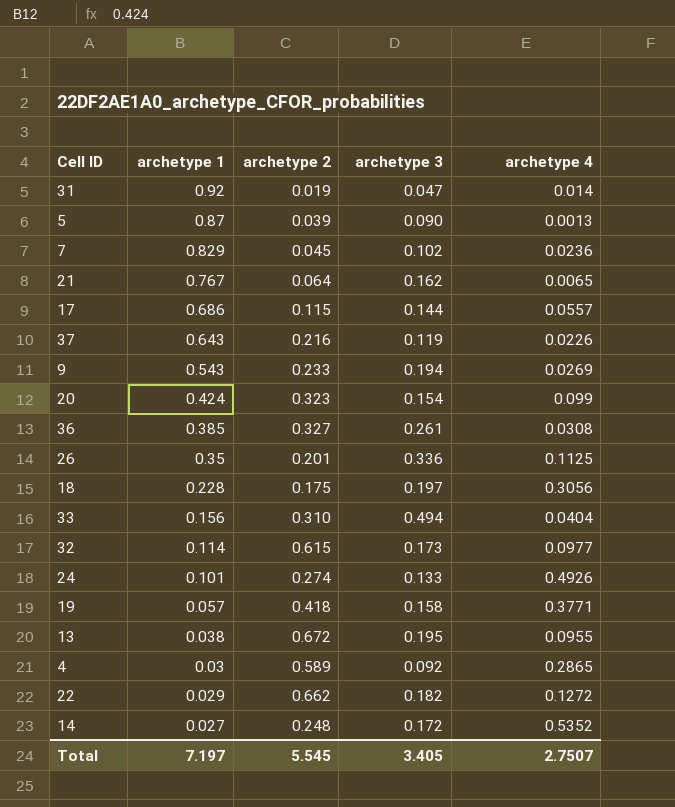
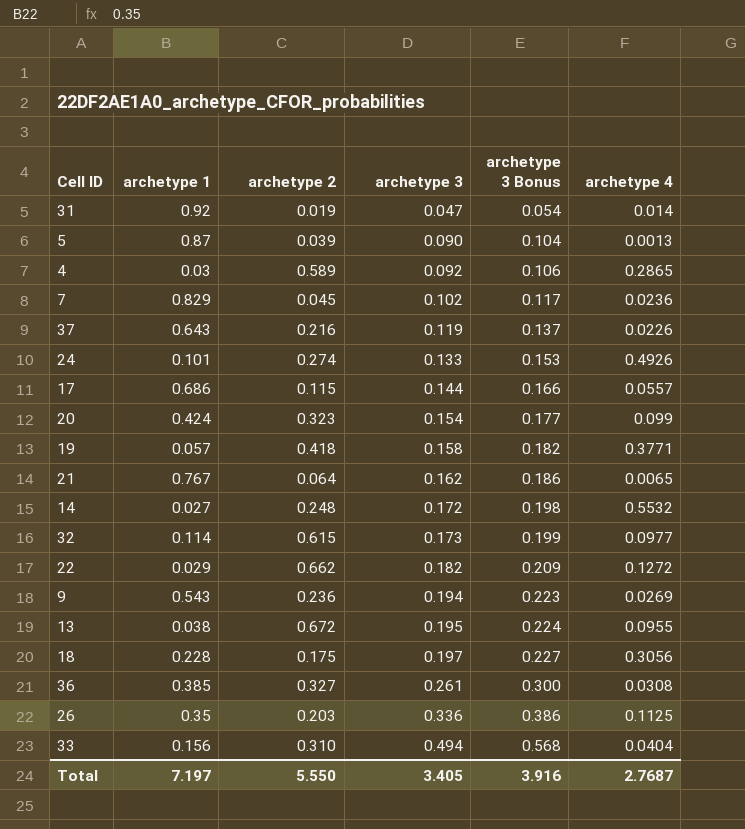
row order: archetype 1 descending -> archetype 3 ascending
column archetype 3 Bonus | formula: none -> [archetype 3] * 1.15
14 | archetype 4: 0.5352 -> 0.5532
9 | archetype 2: 0.233 -> 0.236
26 | archetype 2: 0.201 -> 0.203
Total | archetype 2: 5.545 -> 5.550
Total | archetype 4: 2.7507 -> 2.7687

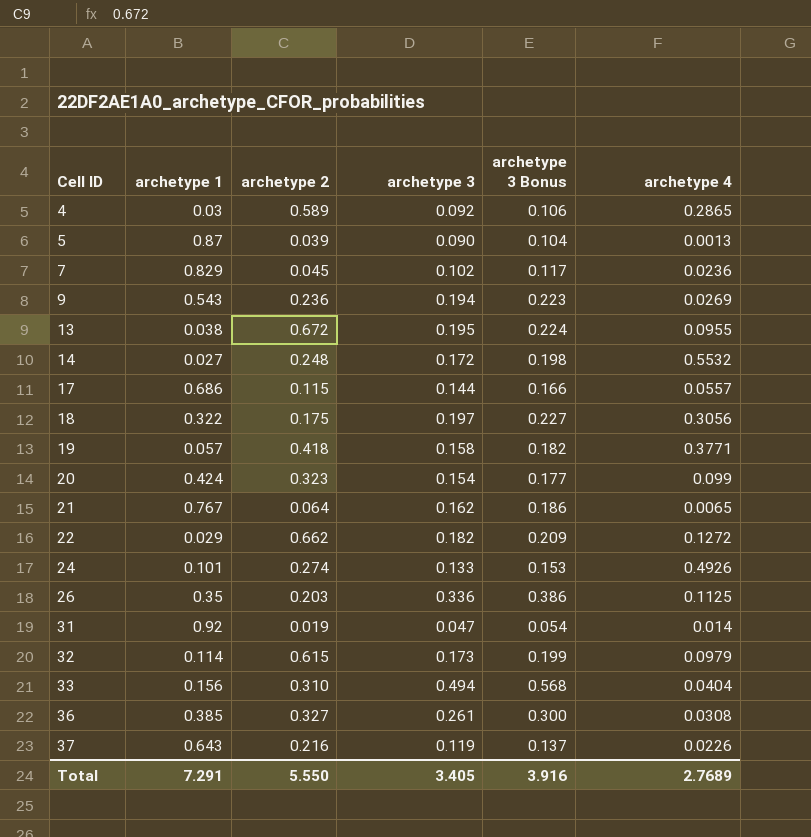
row order: archetype 3 ascending -> Cell ID ascending
18 | archetype 1: 0.228 -> 0.322
32 | archetype 4: 0.0977 -> 0.0979
Total | archetype 1: 7.197 -> 7.291
Total | archetype 4: 2.7687 -> 2.7689

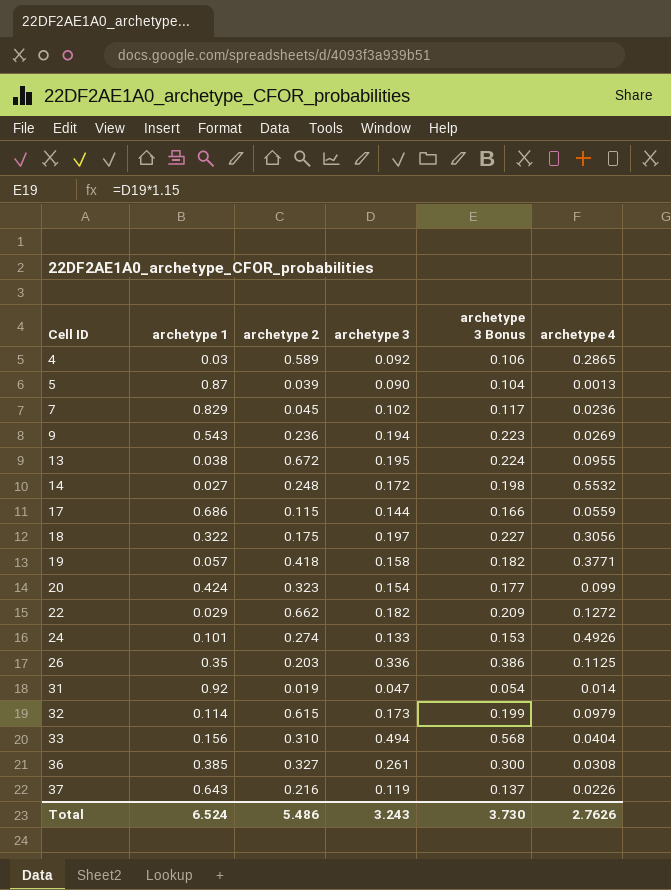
row 21: 0.767 | 0.064 | 0.162 | 0.186 | 0.0065 -> none
17 | archetype 4: 0.0557 -> 0.0559
Total | archetype 1: 7.291 -> 6.524
Total | archetype 2: 5.550 -> 5.486
Total | archetype 3: 3.405 -> 3.243
Total | archetype 3 Bonus: 3.916 -> 3.730
Total | archetype 4: 2.7689 -> 2.7626

